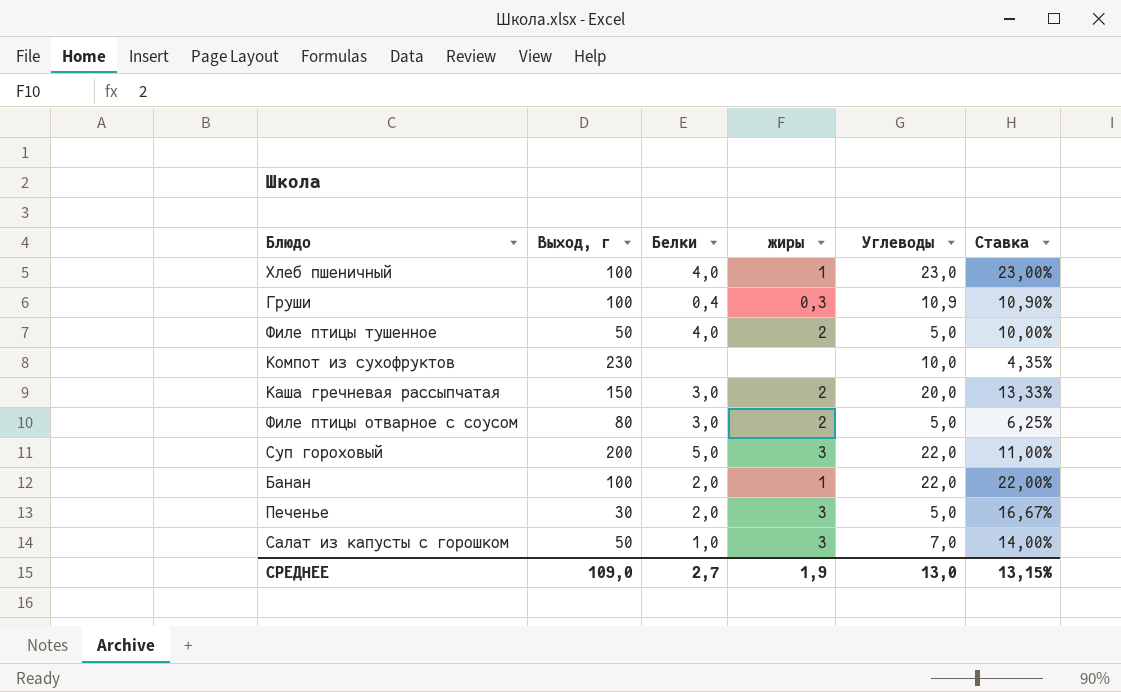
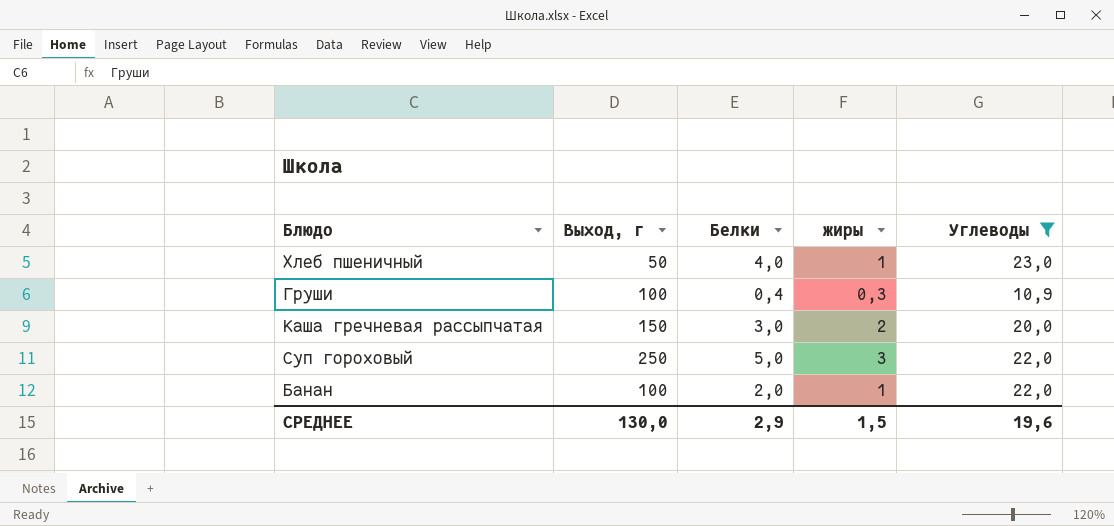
filter: none -> Углеводы >= 10,9
column Ставка | formula: [Углеводы] / [Выход, г] -> none
Хлеб пшеничный | Выход, г: 100 -> 50
Суп гороховый | Выход, г: 200 -> 250
СРЕДНЕЕ | Выход, г: 109,0 -> 130,0
СРЕДНЕЕ | Белки: 2,7 -> 2,9
СРЕДНЕЕ | жиры: 1,9 -> 1,5
СРЕДНЕЕ | Углеводы: 13,0 -> 19,6

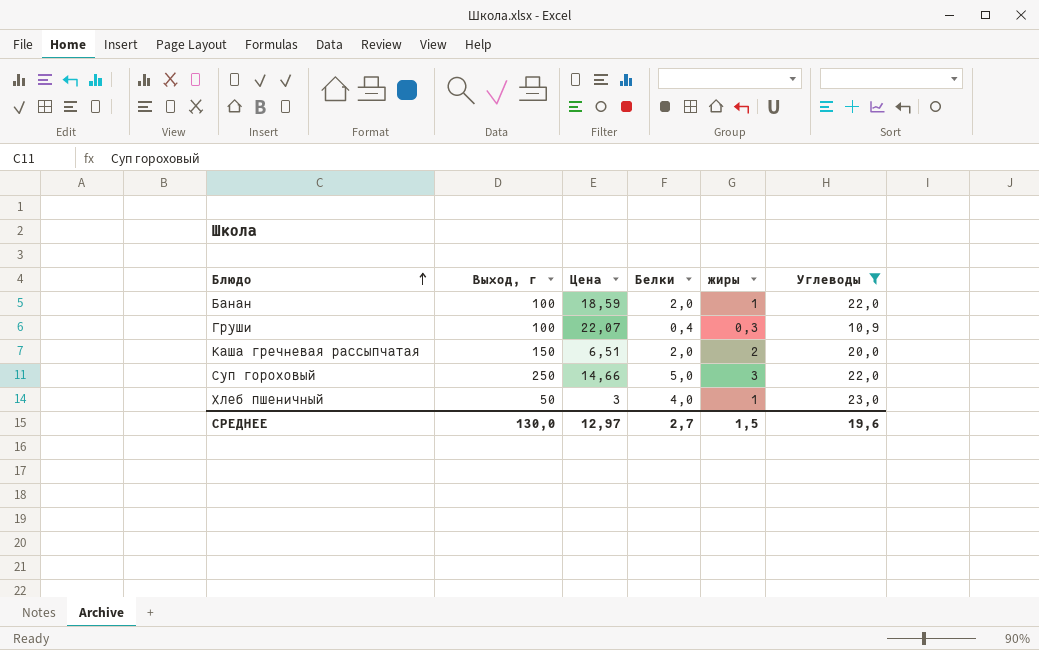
row order: none -> Блюдо ascending
column Цена | position: none -> 3
Каша гречневая рассыпчатая | Белки: 3,0 -> 2,0
СРЕДНЕЕ | Белки: 2,9 -> 2,7

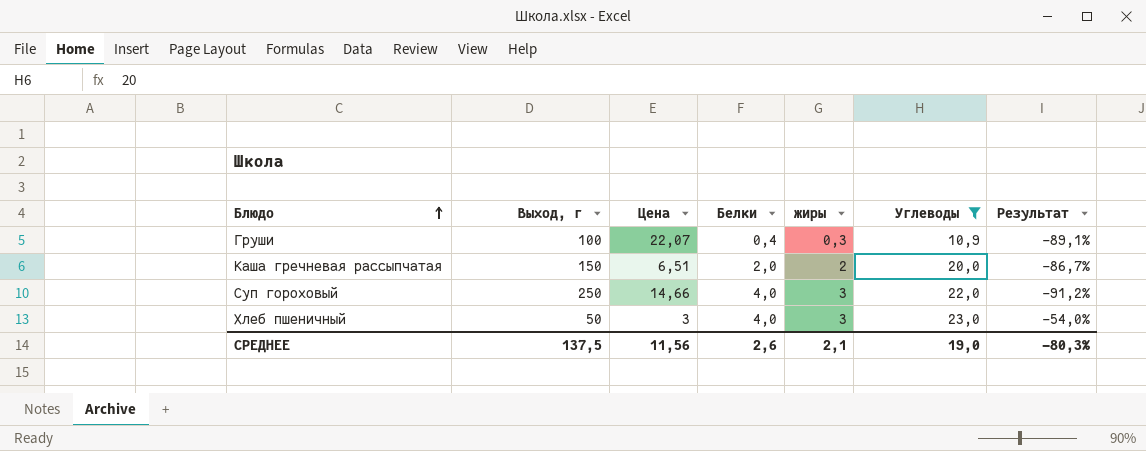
column Результат | formula: none -> ([Углеводы] - [Выход, г]) / [Выход, г]
row Банан: 100 | 18,59 | 2,0 | 1 | 22,0 -> none
Суп гороховый | Белки: 5,0 -> 4,0
Хлеб пшеничный | жиры: 1 -> 3
СРЕДНЕЕ | Выход, г: 130,0 -> 137,5
СРЕДНЕЕ | Цена: 12,97 -> 11,56
СРЕДНЕЕ | Белки: 2,7 -> 2,6
СРЕДНЕЕ | жиры: 1,5 -> 2,1
СРЕДНЕЕ | Углеводы: 19,6 -> 19,0

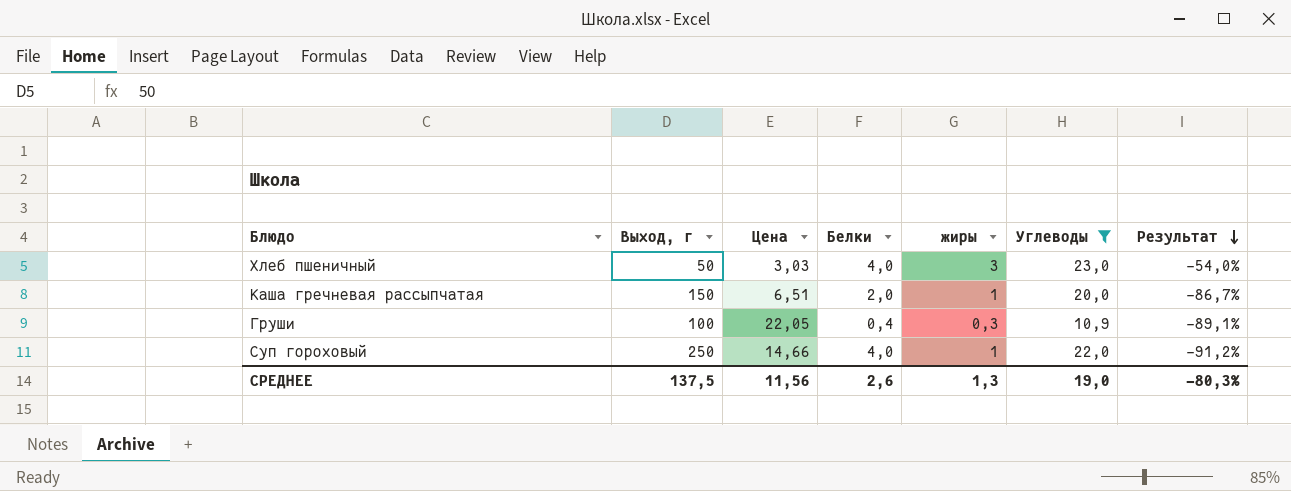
row order: Блюдо ascending -> Результат descending
Хлеб пшеничный | Цена: 3 -> 3,03
Каша гречневая рассыпчатая | жиры: 2 -> 1
Груши | Цена: 22,07 -> 22,05
Суп гороховый | жиры: 3 -> 1
СРЕДНЕЕ | жиры: 2,1 -> 1,3

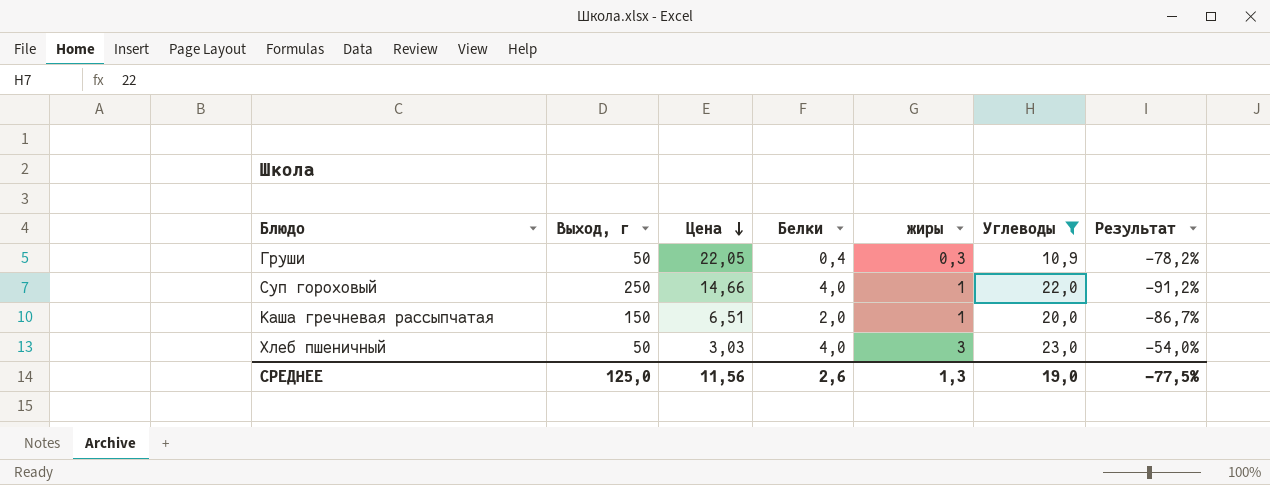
row order: Результат descending -> Цена descending
Груши | Выход, г: 100 -> 50
Груши | Результат: -89,1% -> -78,2%
СРЕДНЕЕ | Выход, г: 137,5 -> 125,0
СРЕДНЕЕ | Результат: -80,3% -> -77,5%

